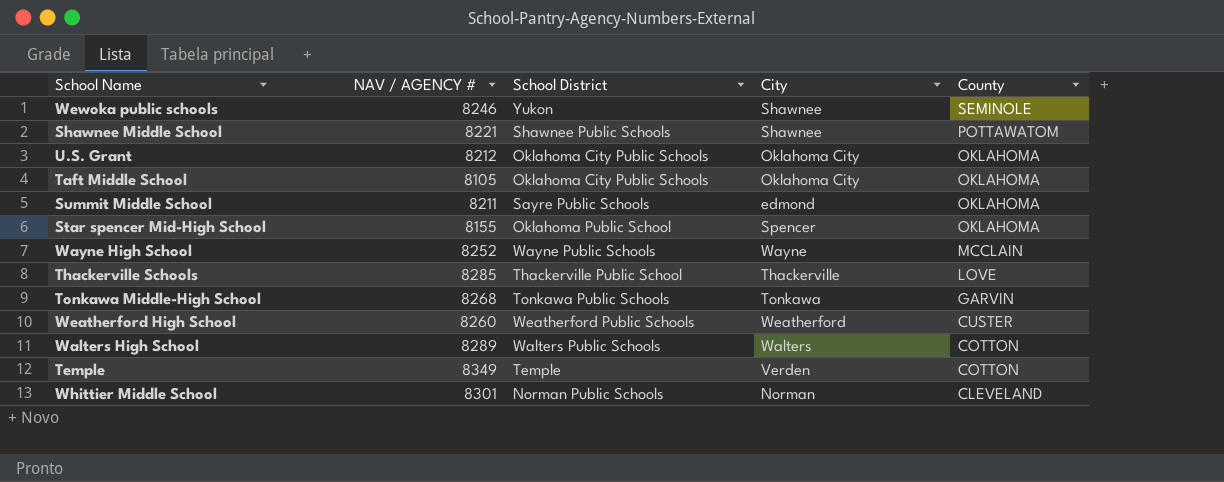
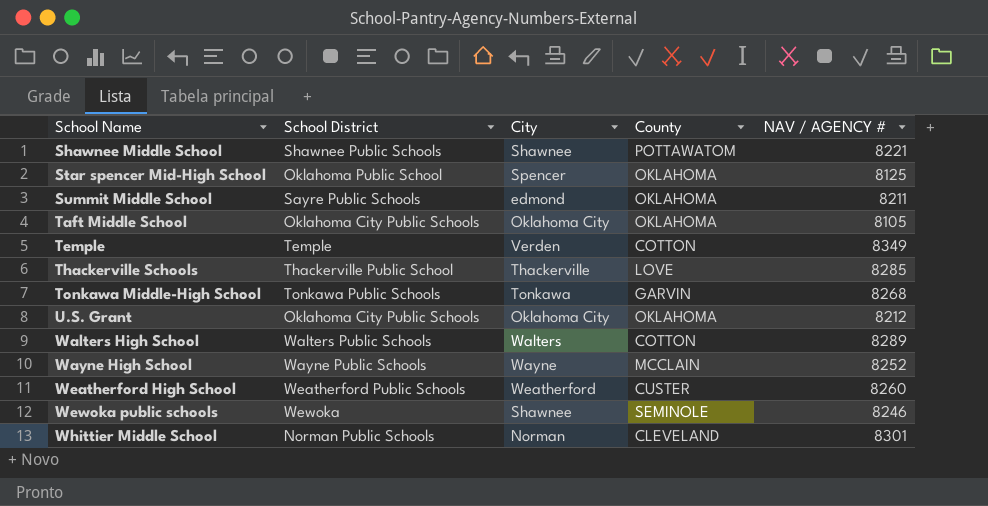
row order: County descending -> School Name ascending
column NAV / AGENCY # | position: 2 -> 5
Star spencer Mid-High School | NAV / AGENCY #: 8155 -> 8125
Wewoka public schools | School District: Yukon -> Wewoka

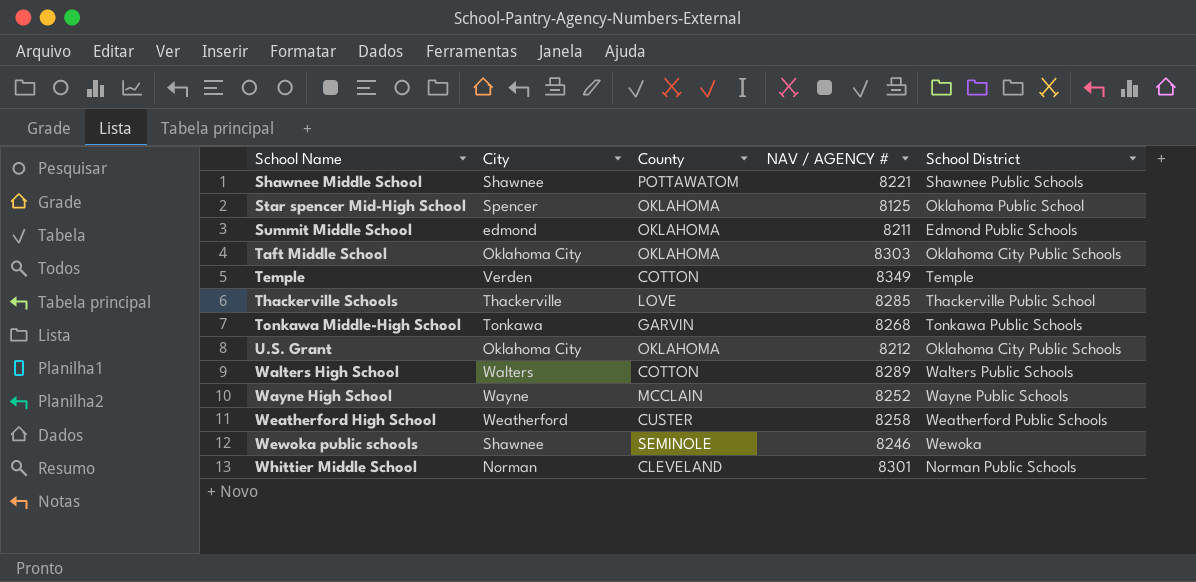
column School District | position: 2 -> 5
Summit Middle School | School District: Sayre Public Schools -> Edmond Public Schools
Taft Middle School | NAV / AGENCY #: 8105 -> 8303
Weatherford High School | NAV / AGENCY #: 8260 -> 8258

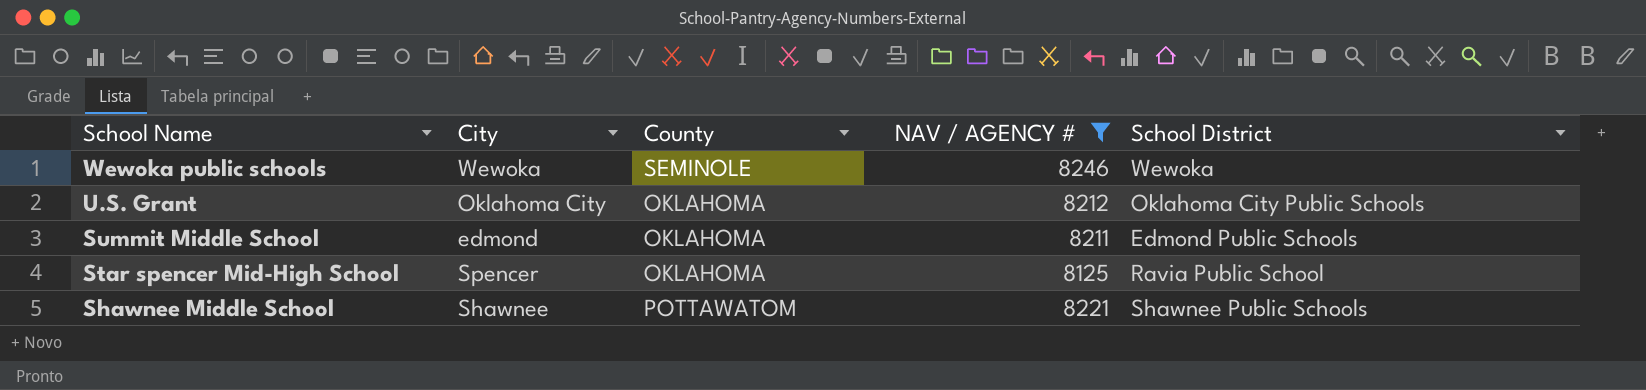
filter: none -> NAV / AGENCY # <= 8246
row order: School Name ascending -> School Name descending
Wewoka public schools | City: Shawnee -> Wewoka
Star spencer Mid-High School | School District: Oklahoma Public School -> Ravia Public School

